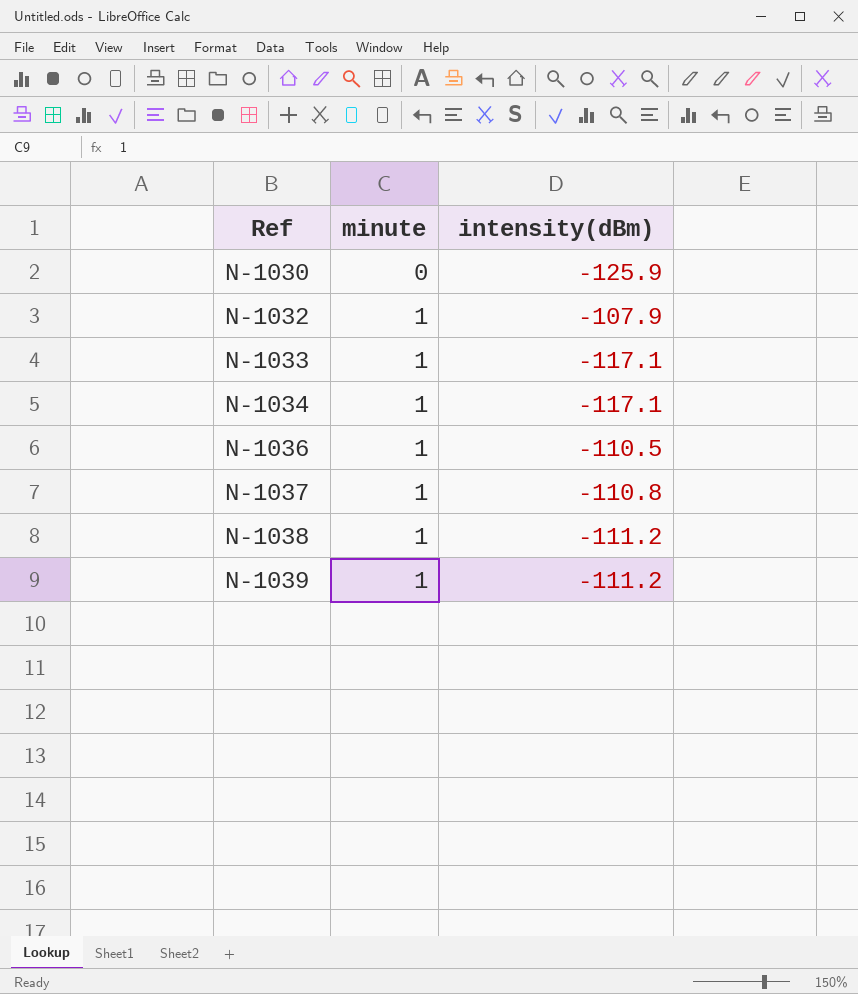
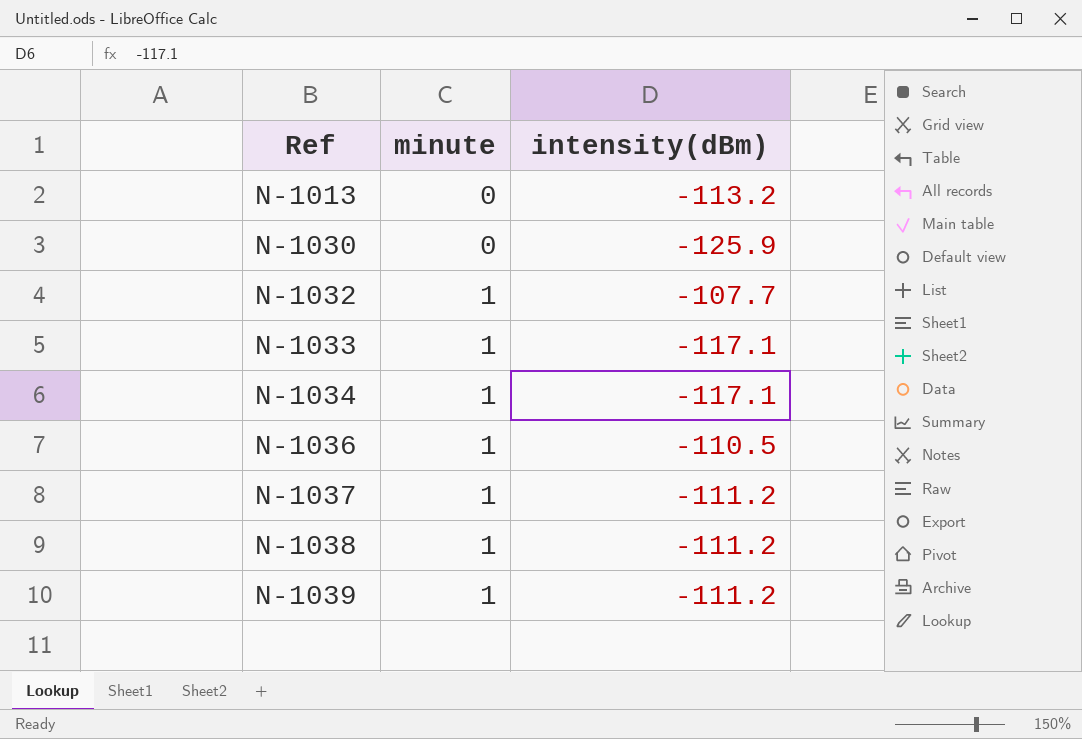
row N-1013: none -> 0 | -113.2
N-1032 | intensity(dBm): -107.9 -> -107.7
N-1037 | intensity(dBm): -110.8 -> -111.2

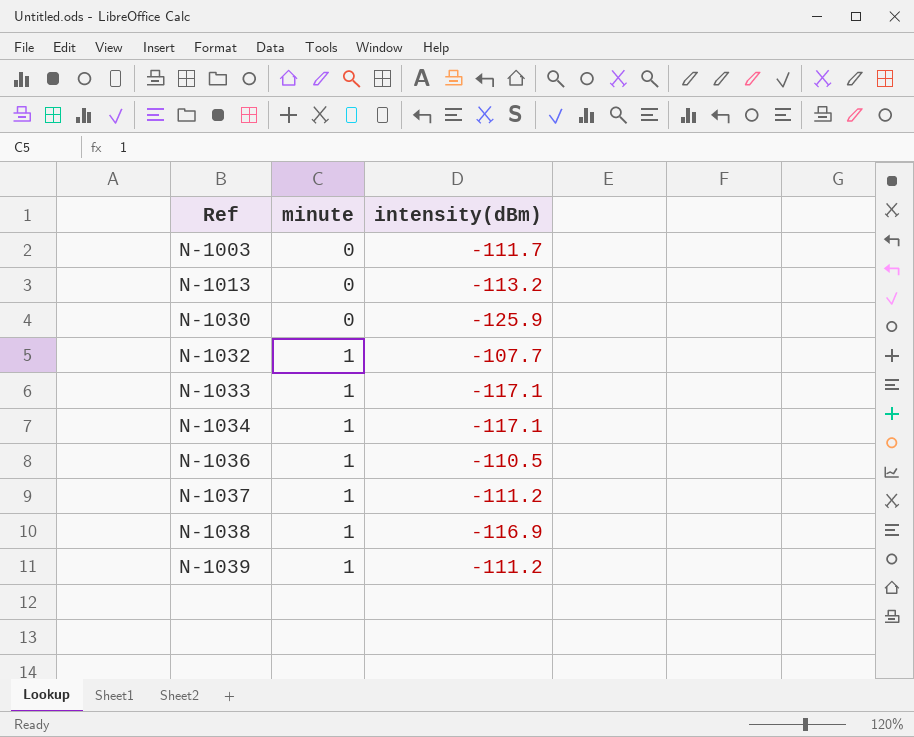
row N-1003: none -> 0 | -111.7
N-1038 | intensity(dBm): -111.2 -> -116.9

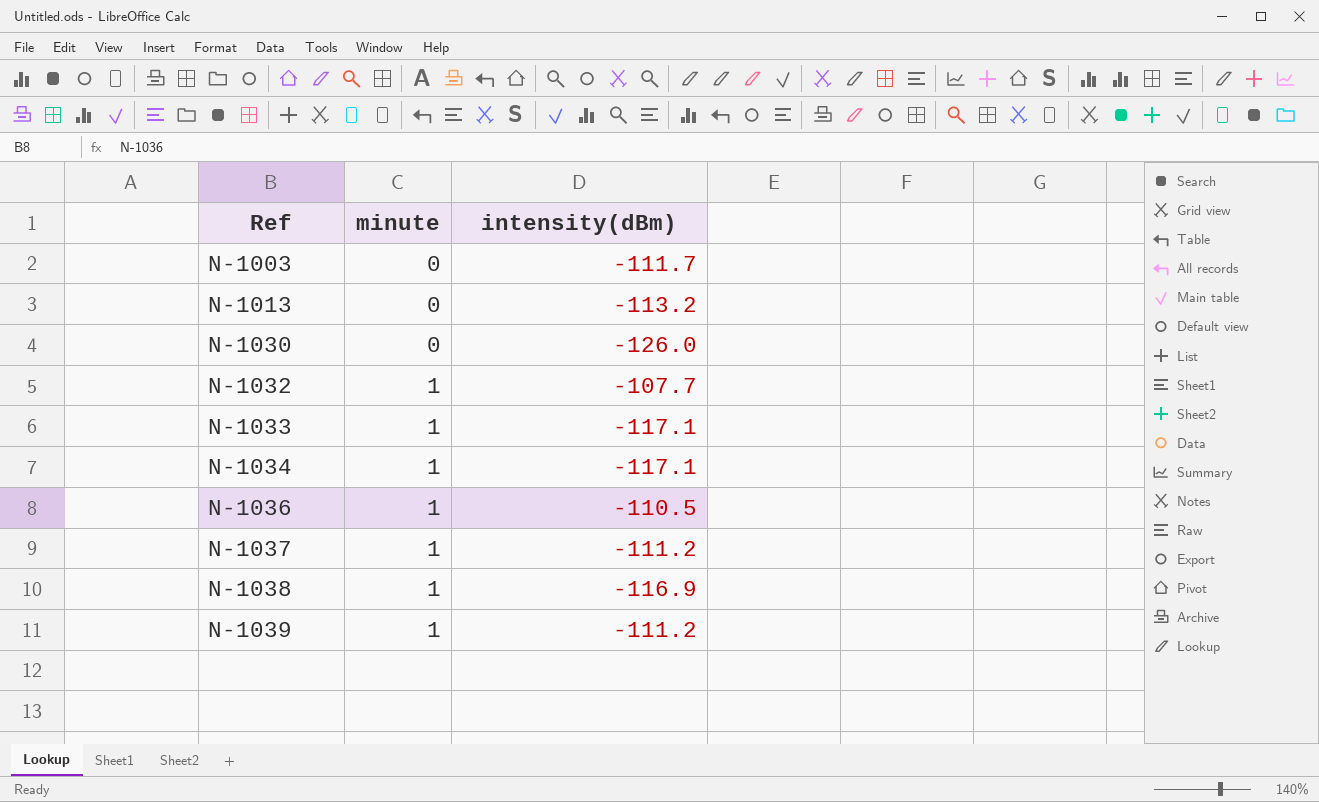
N-1030 | intensity(dBm): -125.9 -> -126.0

